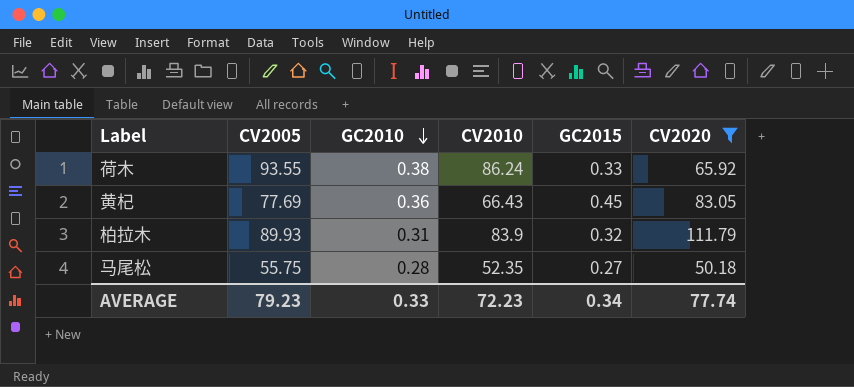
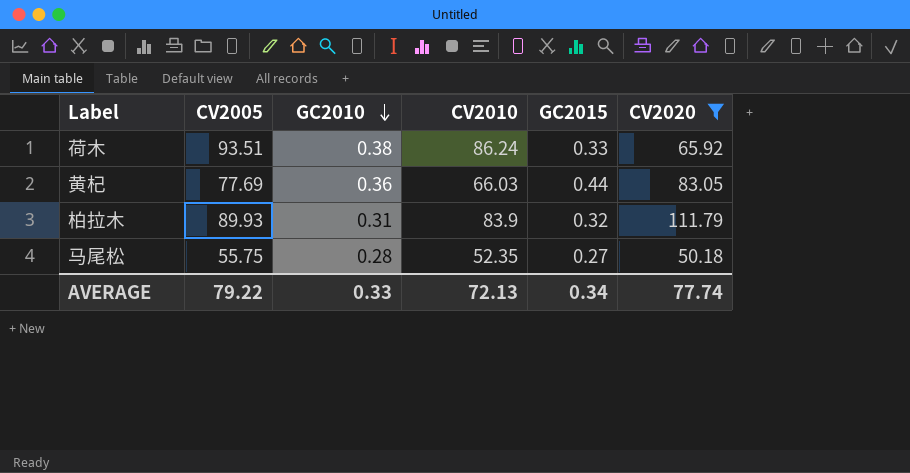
荷木 | CV2005: 93.55 -> 93.51
黄杞 | CV2010: 66.43 -> 66.03
黄杞 | GC2015: 0.45 -> 0.44
AVERAGE | CV2005: 79.23 -> 79.22
AVERAGE | CV2010: 72.23 -> 72.13

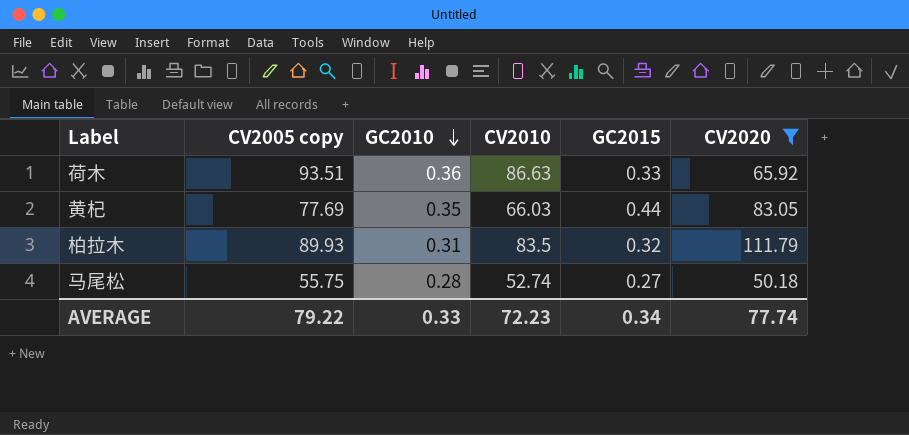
column name: CV2005 -> CV2005 copy
荷木 | GC2010: 0.38 -> 0.36
荷木 | CV2010: 86.24 -> 86.63
黄杞 | GC2010: 0.36 -> 0.35
柏拉木 | CV2010: 83.9 -> 83.5
马尾松 | CV2010: 52.35 -> 52.74
AVERAGE | CV2010: 72.13 -> 72.23

